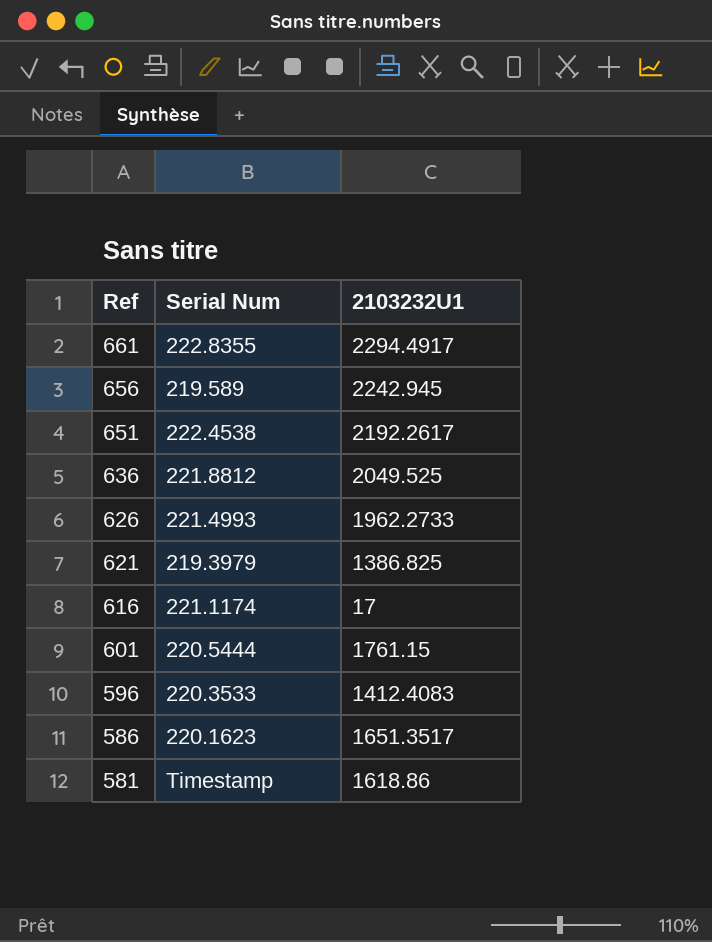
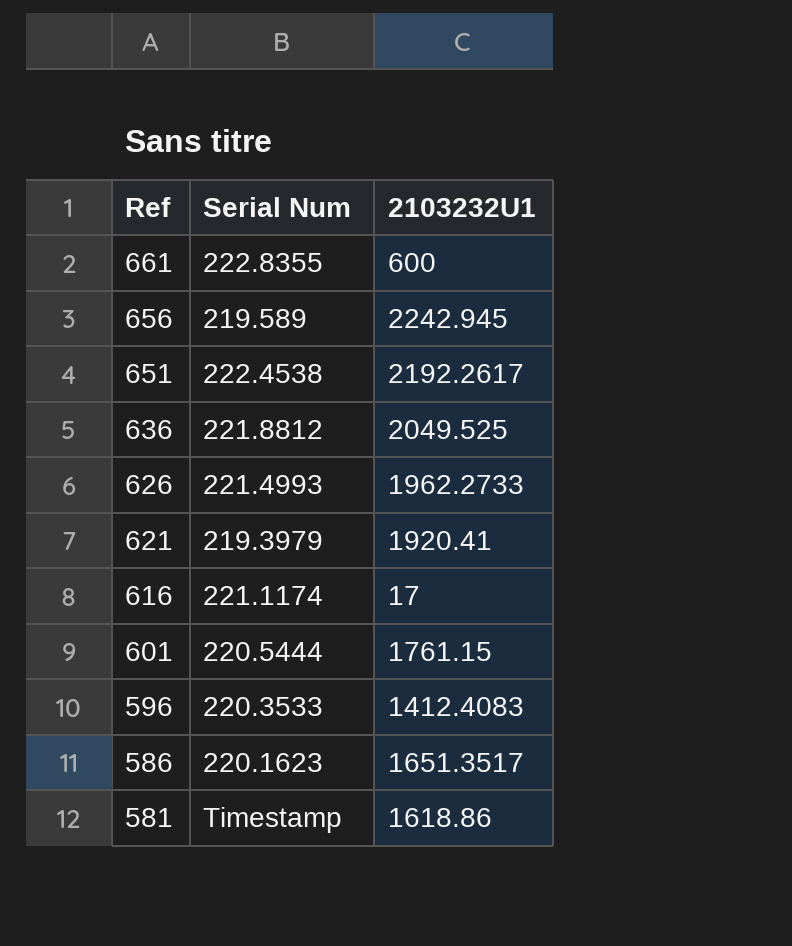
661 | 2103232U1: 2294.4917 -> 600
621 | 2103232U1: 1386.825 -> 1920.41

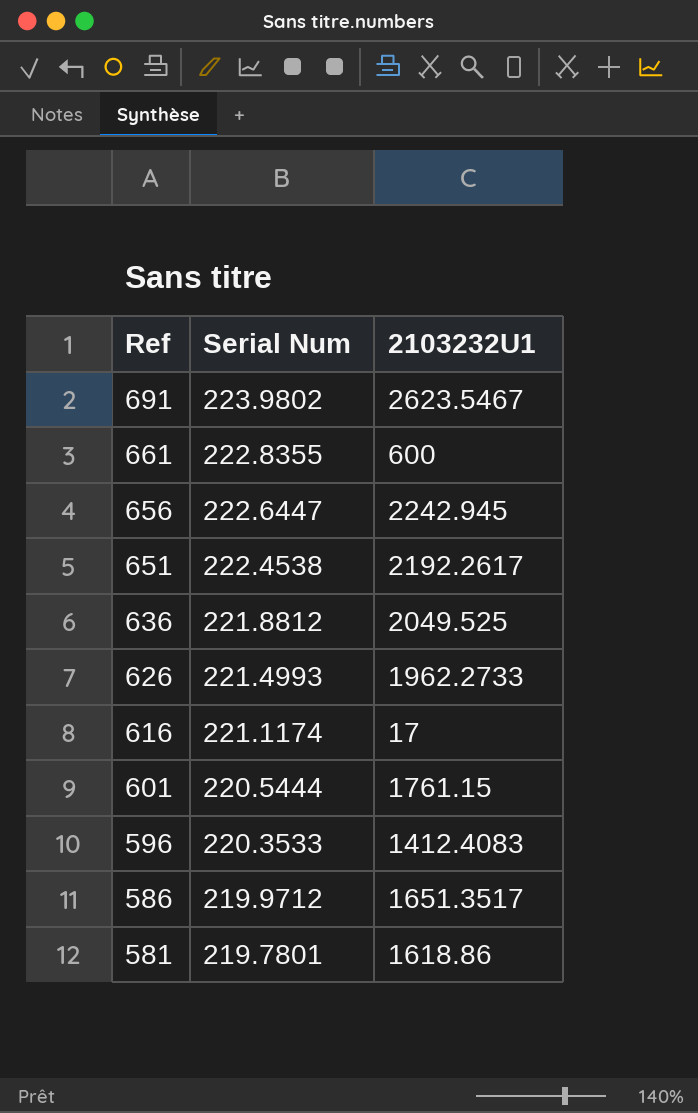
row 621: 219.3979 | 1920.41 -> none
row 691: none -> 223.9802 | 2623.5467
656 | Serial Num: 219.589 -> 222.6447
586 | Serial Num: 220.1623 -> 219.9712
581 | Serial Num: Timestamp -> 219.7801

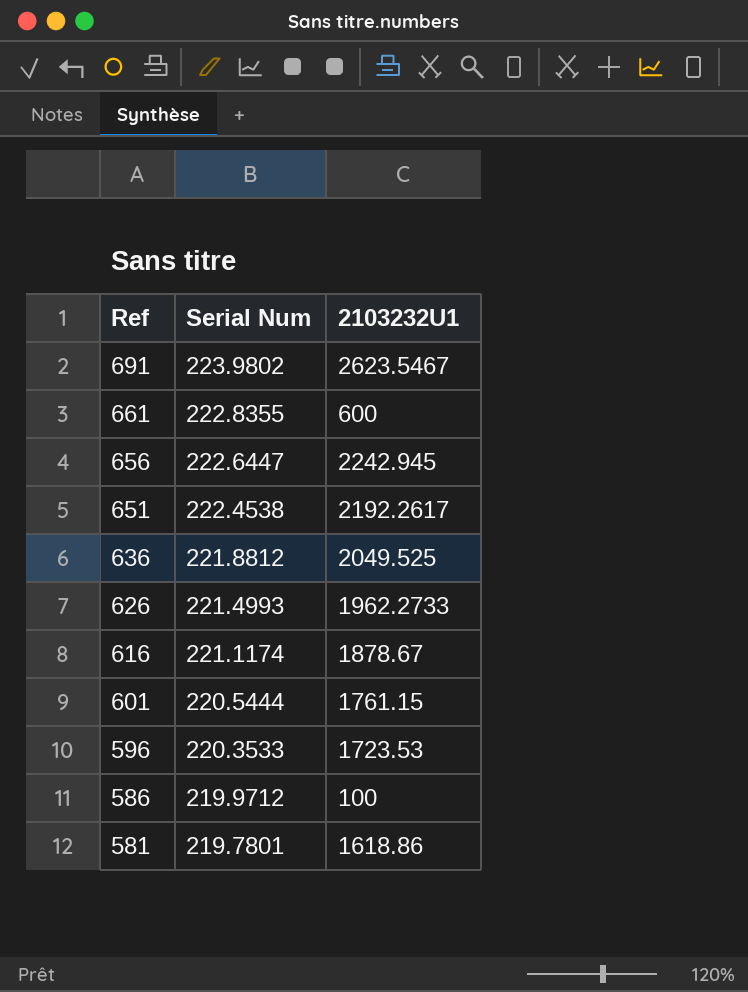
616 | 2103232U1: 17 -> 1878.67
596 | 2103232U1: 1412.4083 -> 1723.53
586 | 2103232U1: 1651.3517 -> 100

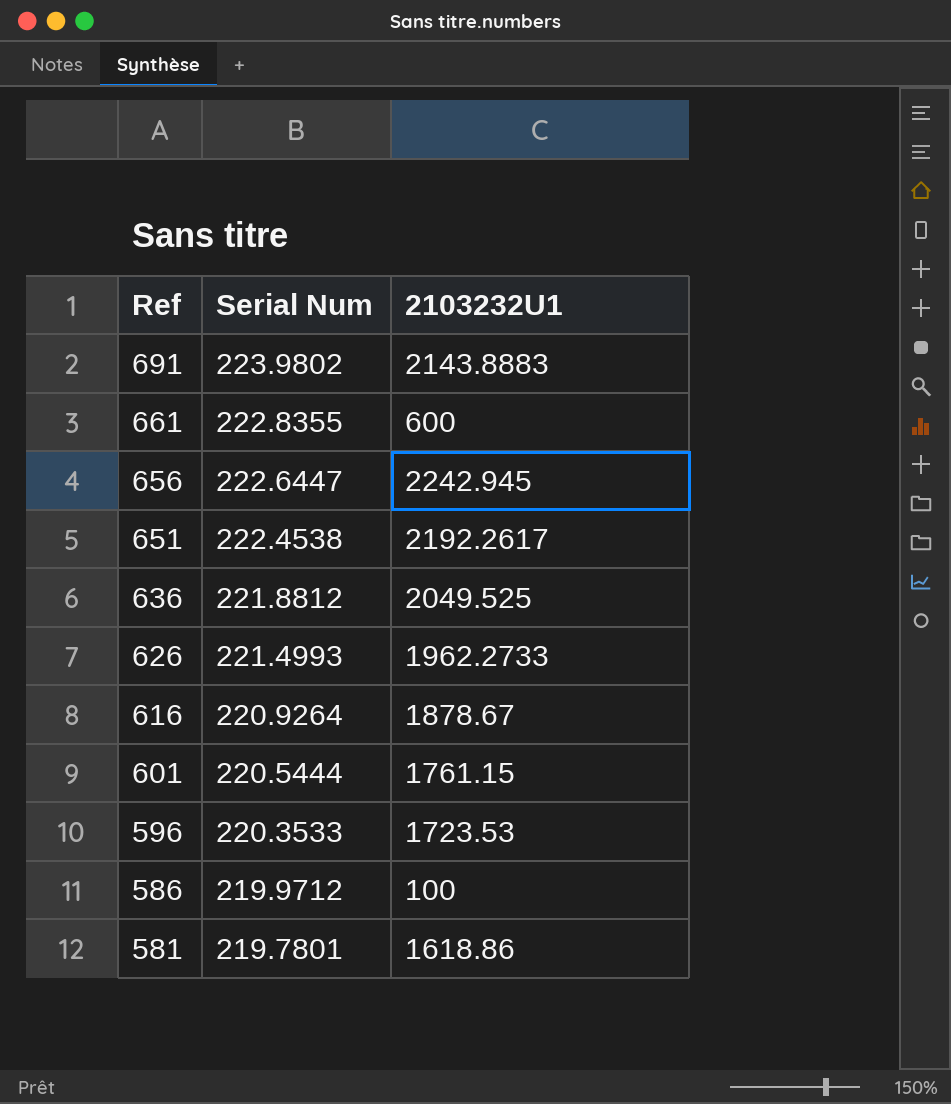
691 | 2103232U1: 2623.5467 -> 2143.8883
616 | Serial Num: 221.1174 -> 220.9264

